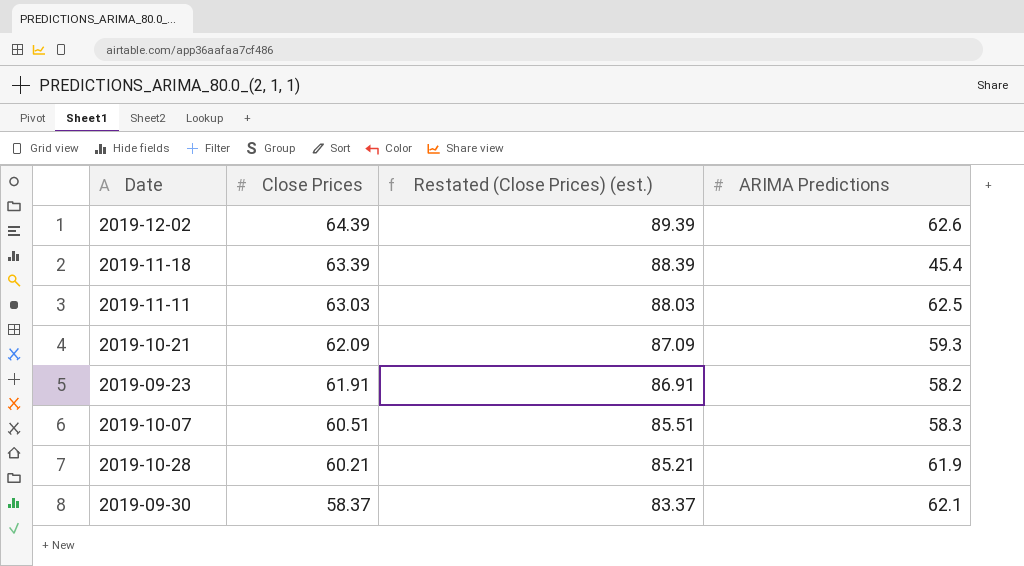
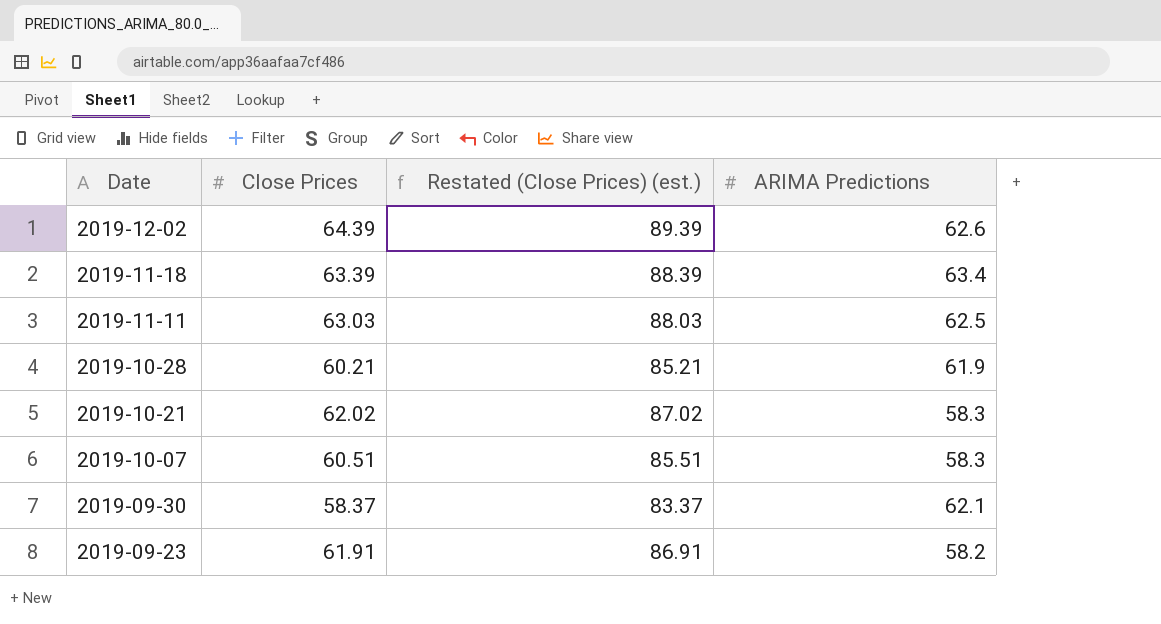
row order: Close Prices descending -> Date descending
2019-11-18 | ARIMA Predictions: 45.4 -> 63.4
2019-10-21 | Close Prices: 62.09 -> 62.02
2019-10-21 | Restated (Close Prices) (est.): 87.09 -> 87.02
2019-10-21 | ARIMA Predictions: 59.3 -> 58.3

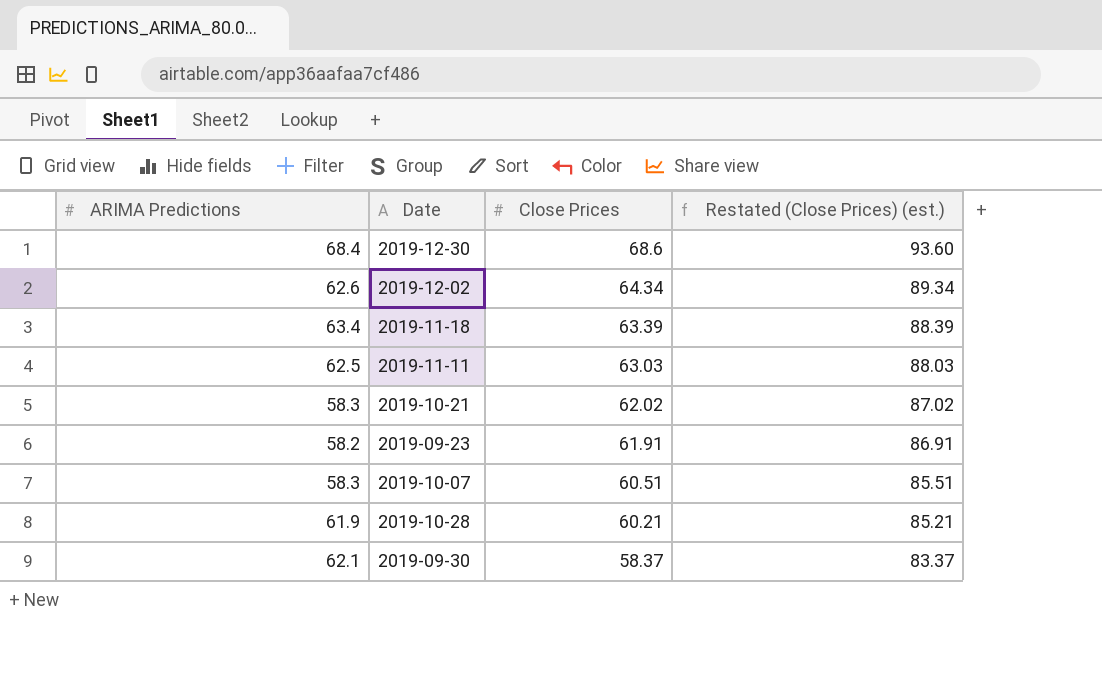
row order: Date descending -> Close Prices descending
column ARIMA Predictions | position: 4 -> 1
row 2019-12-30: none -> 68.4 | 68.6 | 93.60
2019-12-02 | Close Prices: 64.39 -> 64.34
2019-12-02 | Restated (Close Prices) (est.): 89.39 -> 89.34

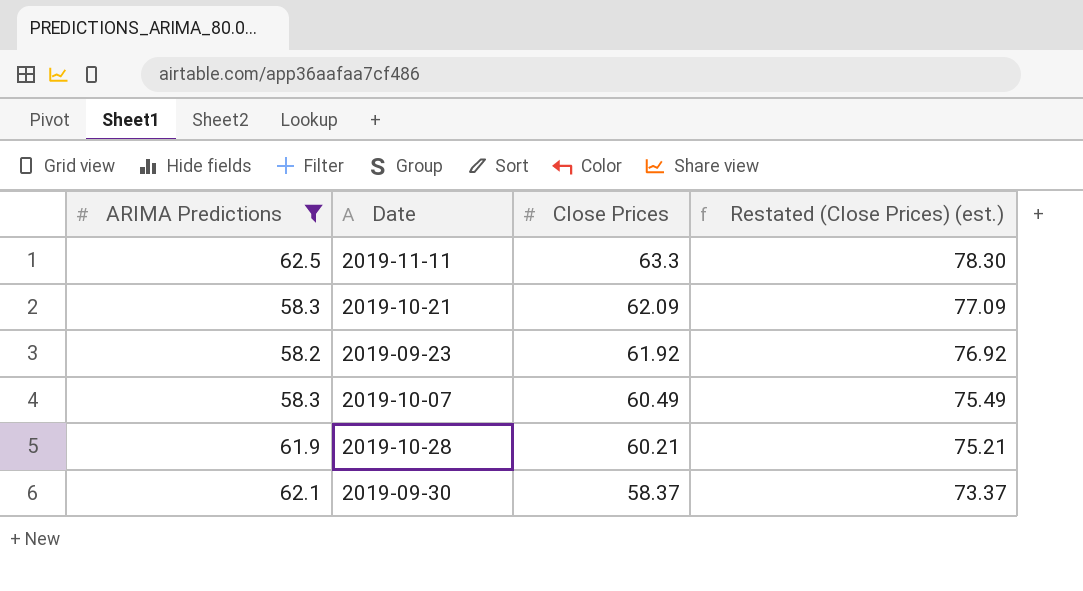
filter: none -> ARIMA Predictions <= 62.5
column Restated (Close Prices) (est.) | formula: [Close Prices] + 25 -> [Close Prices] + 15
2019-11-11 | Close Prices: 63.03 -> 63.3
2019-10-21 | Close Prices: 62.02 -> 62.09
2019-09-23 | Close Prices: 61.91 -> 61.92
2019-10-07 | Close Prices: 60.51 -> 60.49

